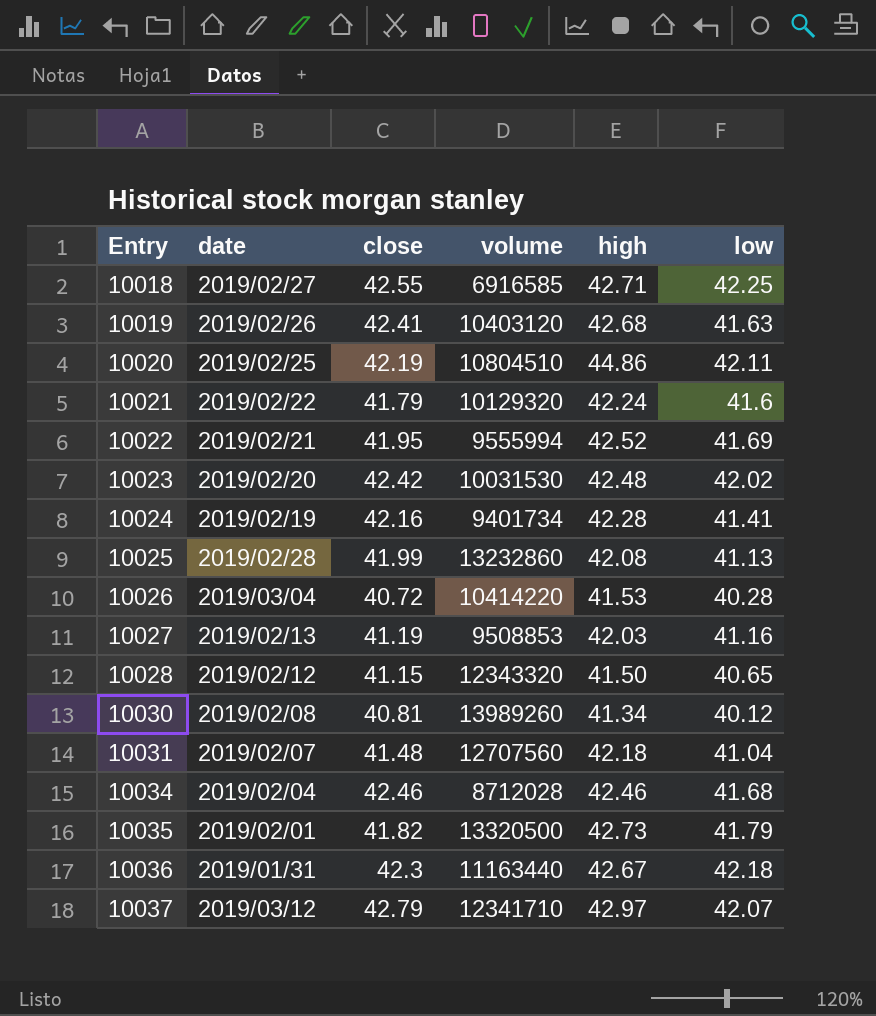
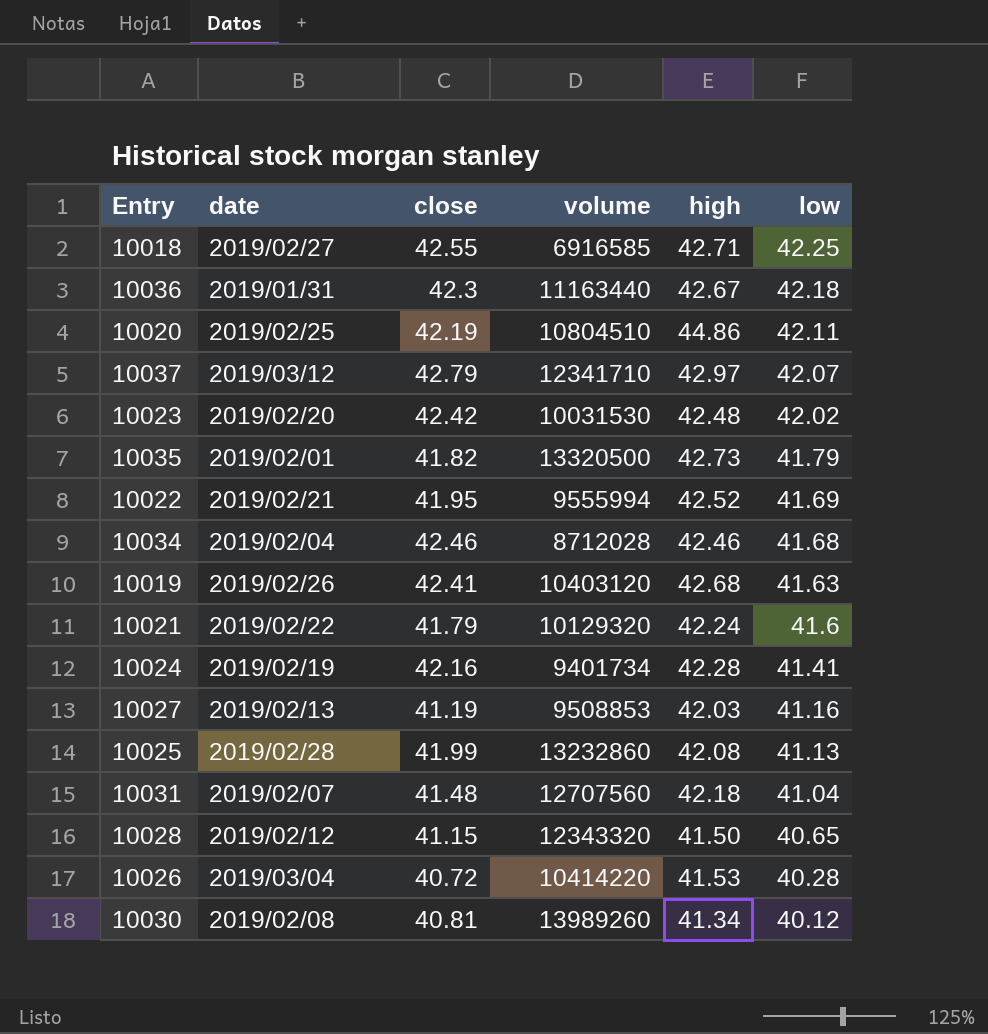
row order: Entry ascending -> low descending

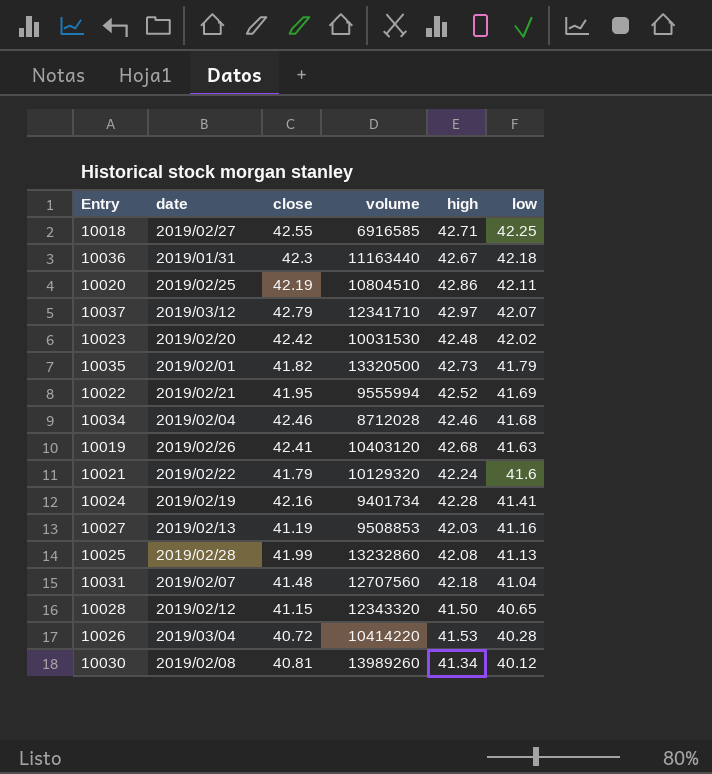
10020 | high: 44.86 -> 42.86

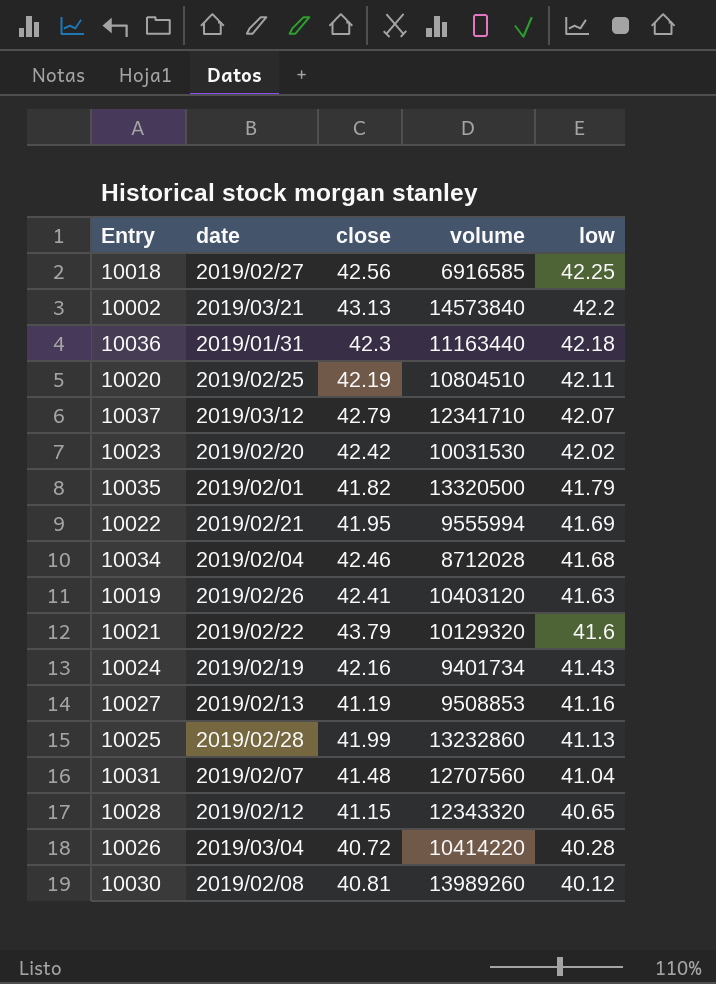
column high | position: 5 -> none
10018 | close: 42.55 -> 42.56
row 10002: none -> 2019/03/21 | 43.13 | 14573840 | 42.2
10021 | close: 41.79 -> 43.79
10024 | low: 41.41 -> 41.43

